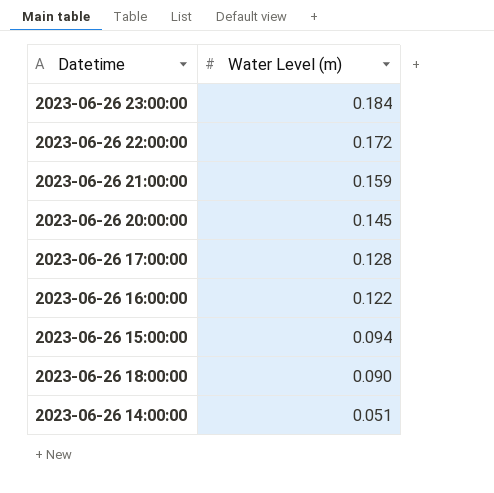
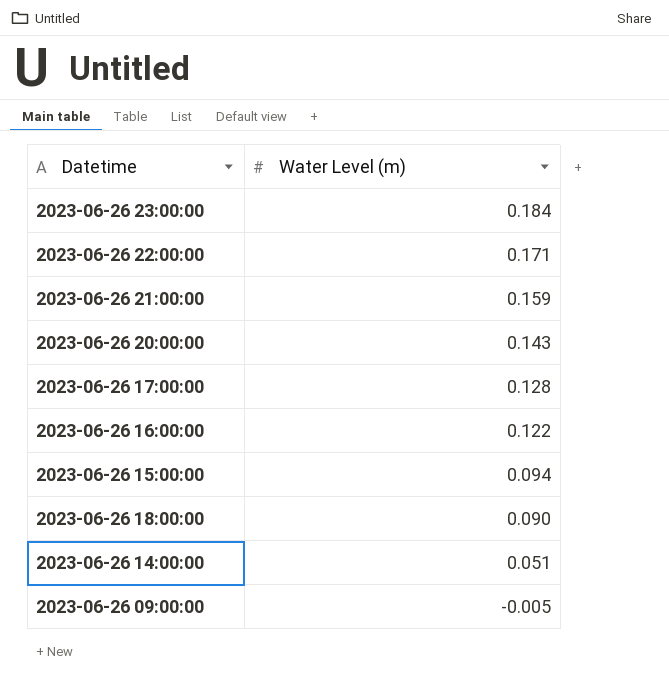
2023-06-26 22:00:00 | Water Level (m): 0.172 -> 0.171
2023-06-26 20:00:00 | Water Level (m): 0.145 -> 0.143
row 2023-06-26 09:00:00: none -> -0.005

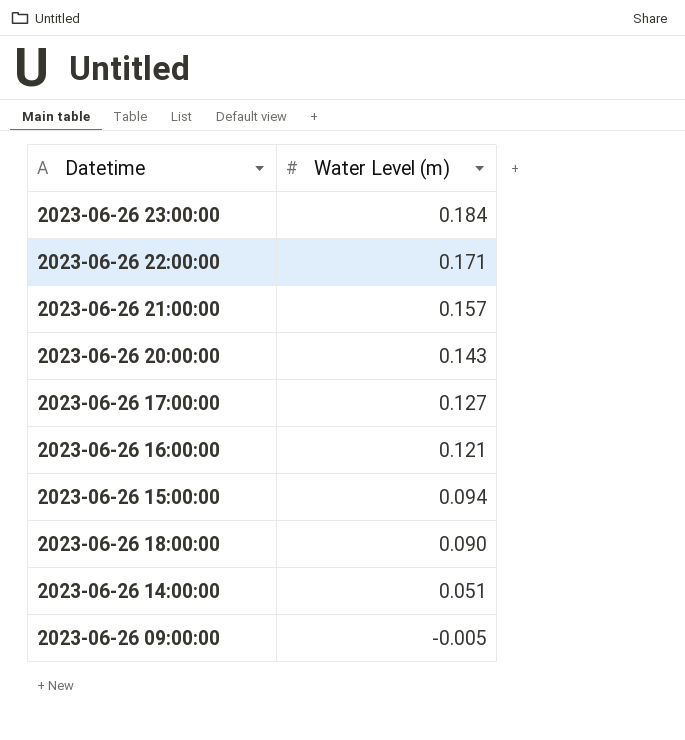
2023-06-26 21:00:00 | Water Level (m): 0.159 -> 0.157
2023-06-26 17:00:00 | Water Level (m): 0.128 -> 0.127
2023-06-26 16:00:00 | Water Level (m): 0.122 -> 0.121

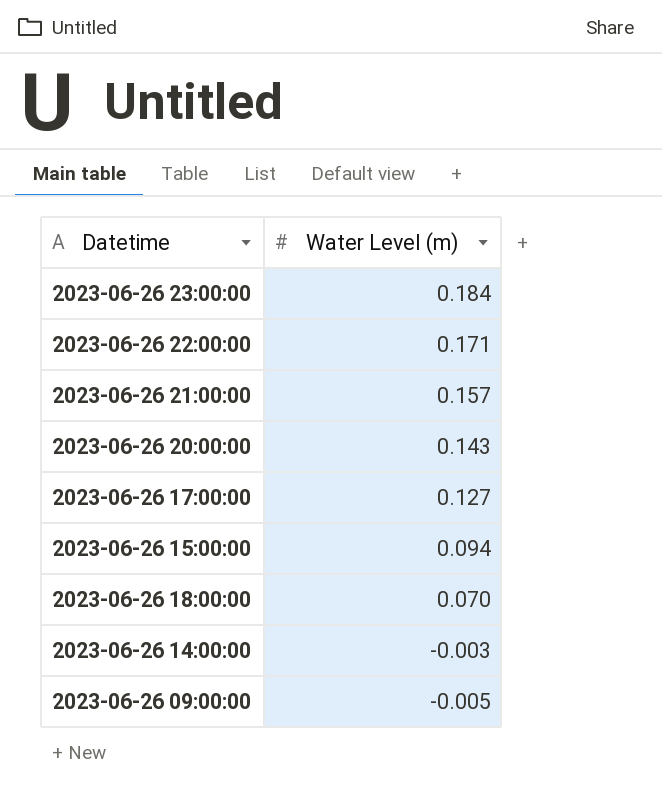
row 2023-06-26 16:00:00: 0.121 -> none
2023-06-26 18:00:00 | Water Level (m): 0.090 -> 0.070
2023-06-26 14:00:00 | Water Level (m): 0.051 -> -0.003

